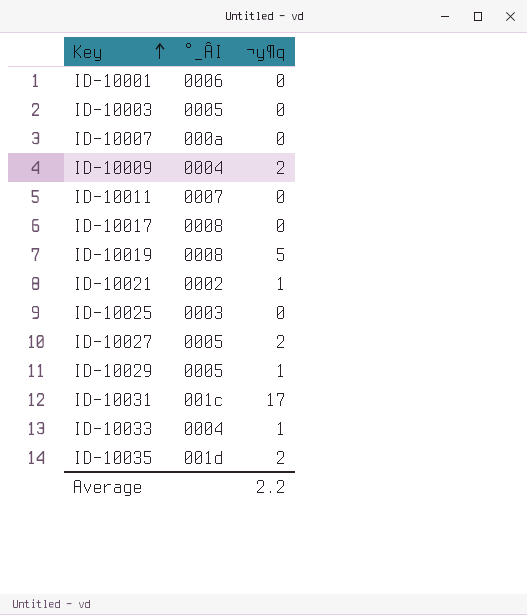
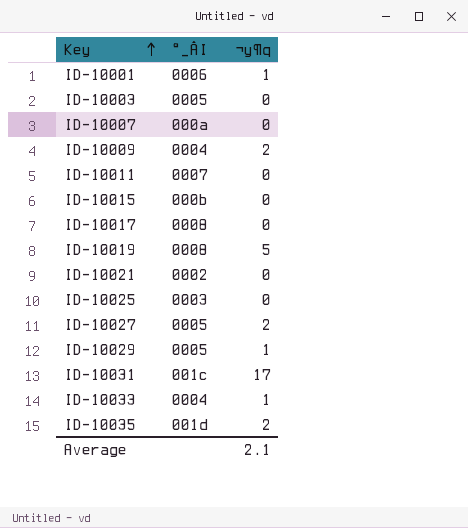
ID-10001 | ¬y¶q: 0 -> 1
row ID-10015: none -> 000b | 0
ID-10021 | ¬y¶q: 1 -> 0
Average | ¬y¶q: 2.2 -> 2.1

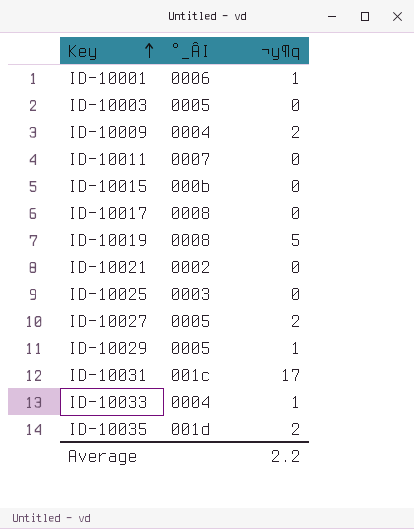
row ID-10007: 000a | 0 -> none
Average | ¬y¶q: 2.1 -> 2.2

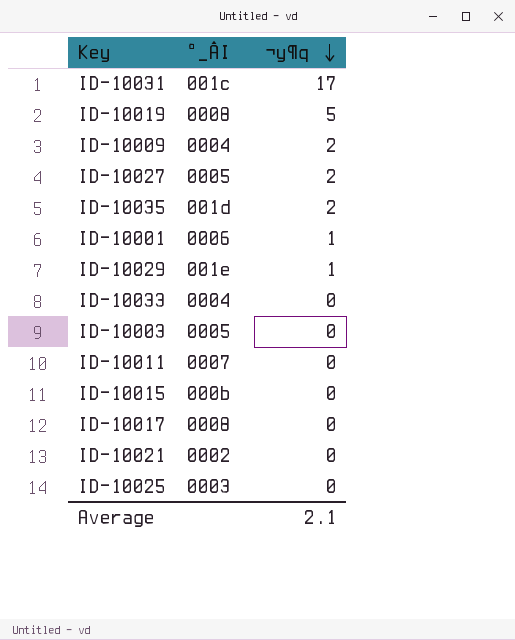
row order: Key ascending -> ¬y¶q descending
ID-10029 | °_ÂI: 0005 -> 001e
ID-10033 | ¬y¶q: 1 -> 0
Average | ¬y¶q: 2.2 -> 2.1

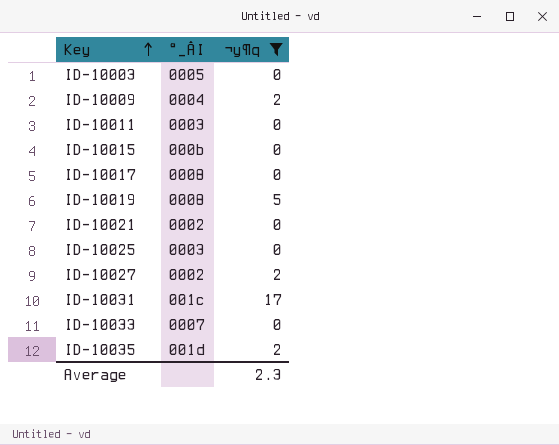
filter: none -> ¬y¶q != 1
row order: ¬y¶q descending -> Key ascending
ID-10011 | °_ÂI: 0007 -> 0003
ID-10027 | °_ÂI: 0005 -> 0002
ID-10033 | °_ÂI: 0004 -> 0007
Average | ¬y¶q: 2.1 -> 2.3

